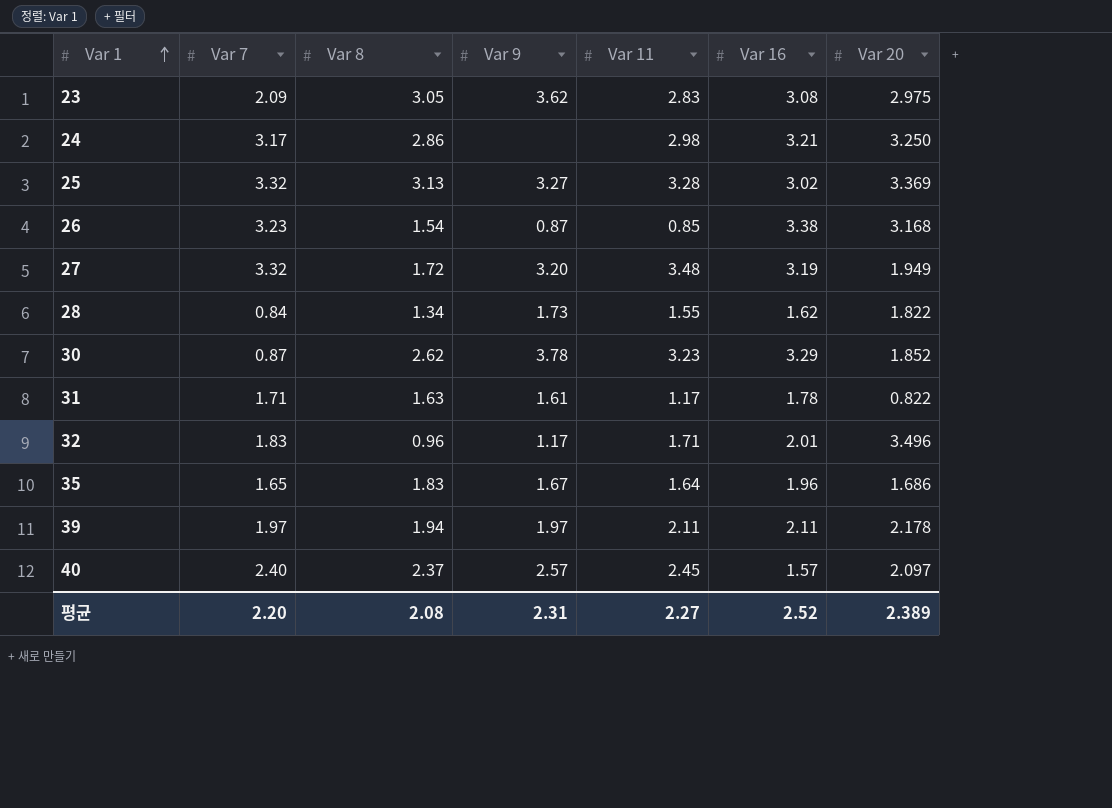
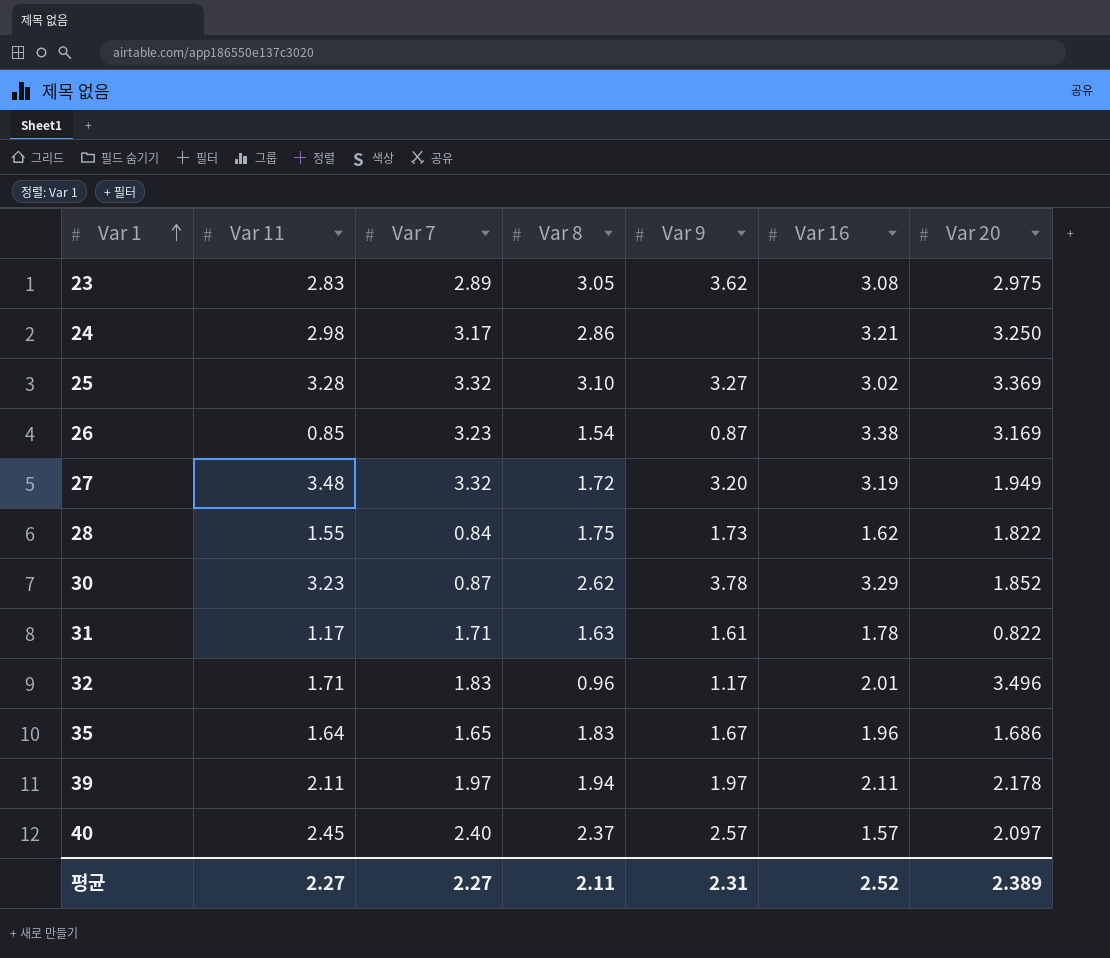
column Var 11 | position: 5 -> 2
23 | Var 7: 2.09 -> 2.89
25 | Var 8: 3.13 -> 3.10
26 | Var 20: 3.168 -> 3.169
28 | Var 8: 1.34 -> 1.75
평균 | Var 7: 2.20 -> 2.27
평균 | Var 8: 2.08 -> 2.11

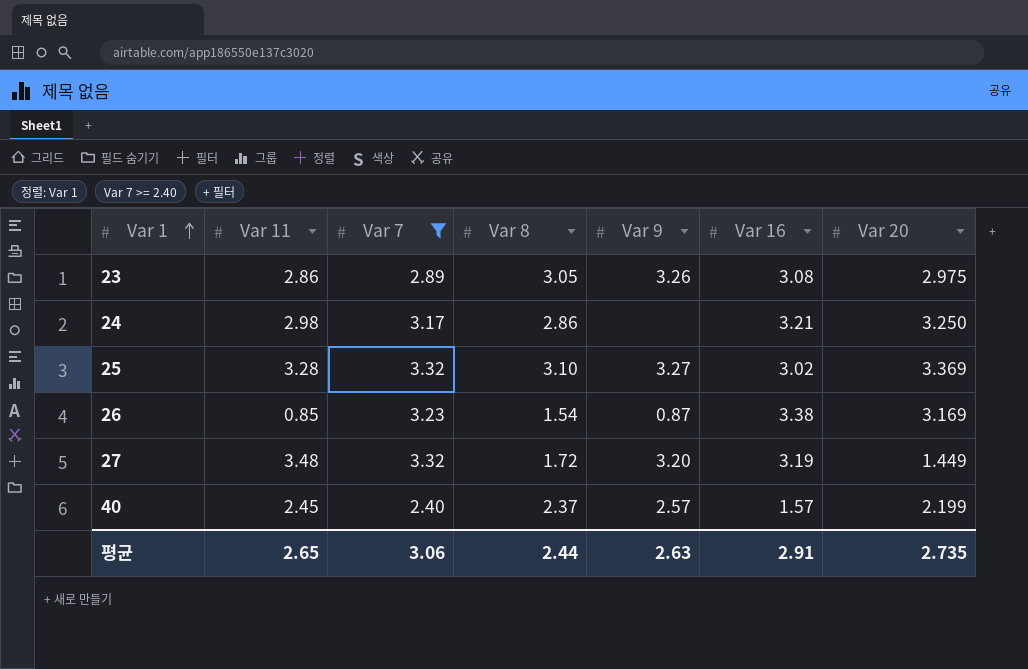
filter: none -> Var 7 >= 2.40
23 | Var 11: 2.83 -> 2.86
23 | Var 9: 3.62 -> 3.26
27 | Var 20: 1.949 -> 1.449
40 | Var 20: 2.097 -> 2.199
평균 | Var 11: 2.27 -> 2.65
평균 | Var 7: 2.27 -> 3.06
평균 | Var 8: 2.11 -> 2.44
평균 | Var 9: 2.31 -> 2.63
평균 | Var 16: 2.52 -> 2.91
평균 | Var 20: 2.389 -> 2.735

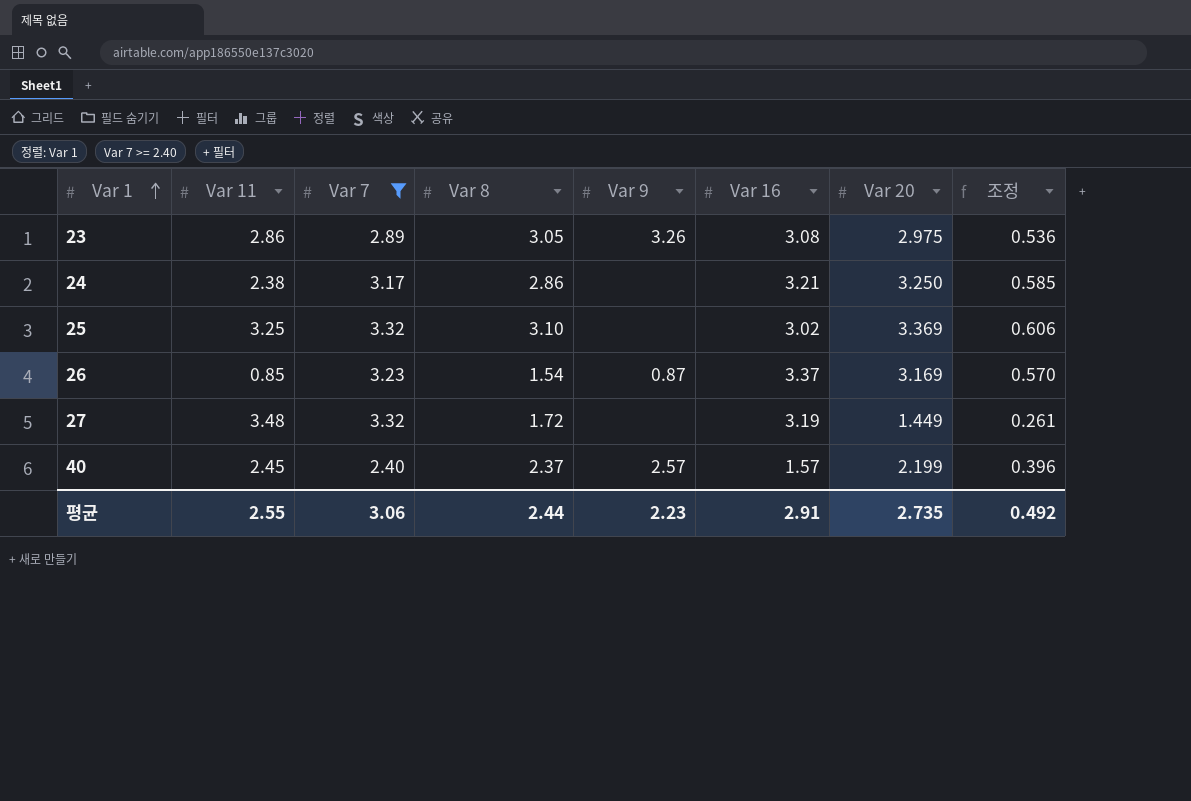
column 조정 | formula: none -> [Var 20] * 0.18
24 | Var 11: 2.98 -> 2.38
25 | Var 11: 3.28 -> 3.25
25 | Var 9: 3.27 -> none
26 | Var 16: 3.38 -> 3.37
27 | Var 9: 3.20 -> none
평균 | Var 11: 2.65 -> 2.55
평균 | Var 9: 2.63 -> 2.23

